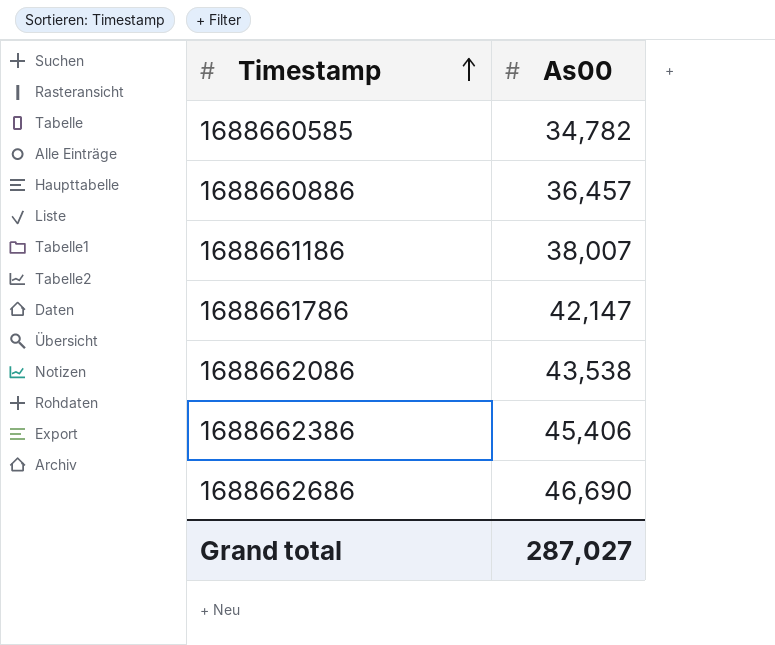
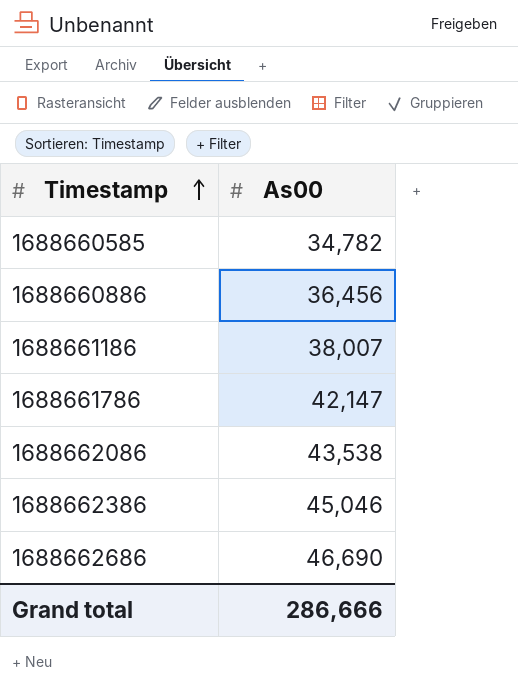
1688660886 | As00: 36,457 -> 36,456
1688662386 | As00: 45,406 -> 45,046
Grand total | As00: 287,027 -> 286,666

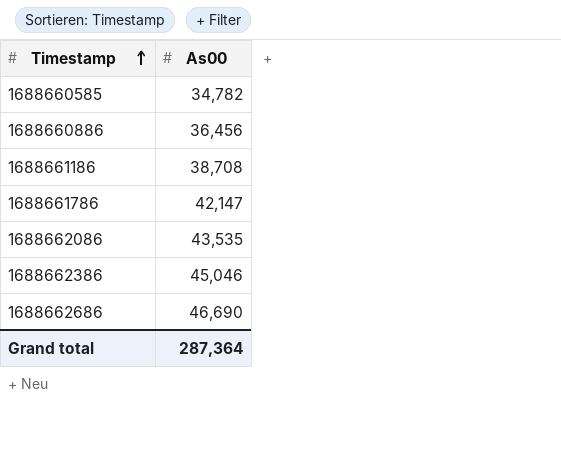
1688661186 | As00: 38,007 -> 38,708
1688662086 | As00: 43,538 -> 43,535
Grand total | As00: 286,666 -> 287,364

